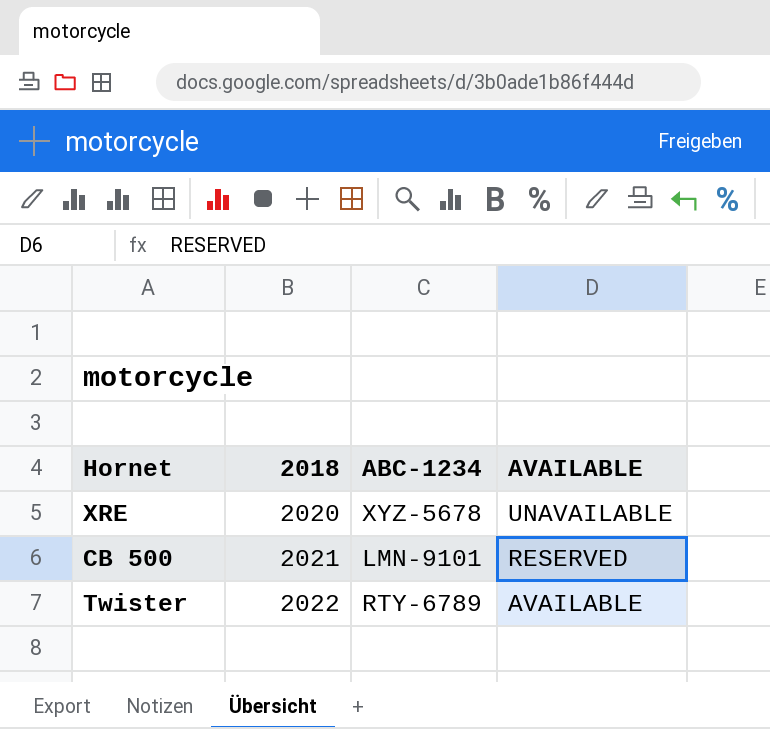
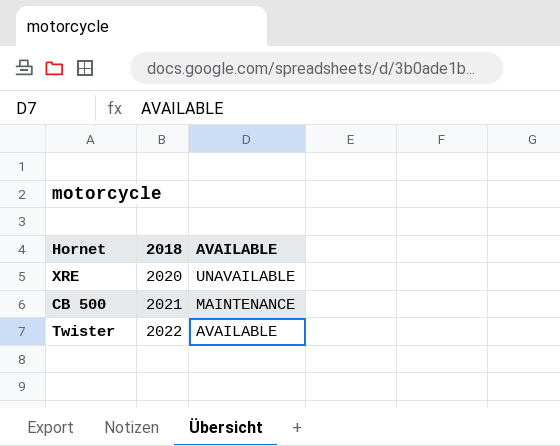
column ABC-1234 | position: 3 -> none
CB 500 | AVAILABLE: RESERVED -> MAINTENANCE

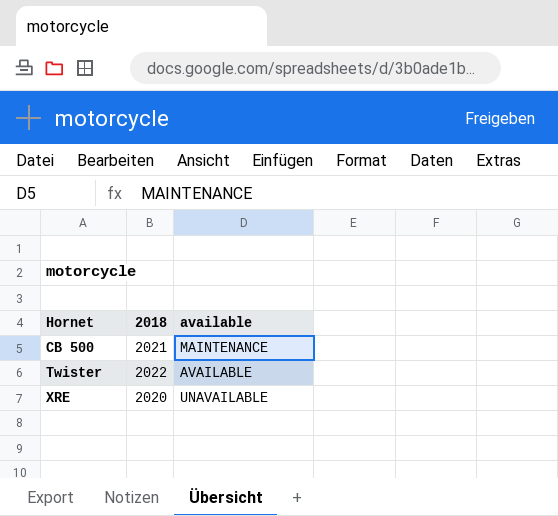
row order: 2018 ascending -> Hornet ascending
column name: AVAILABLE -> available

